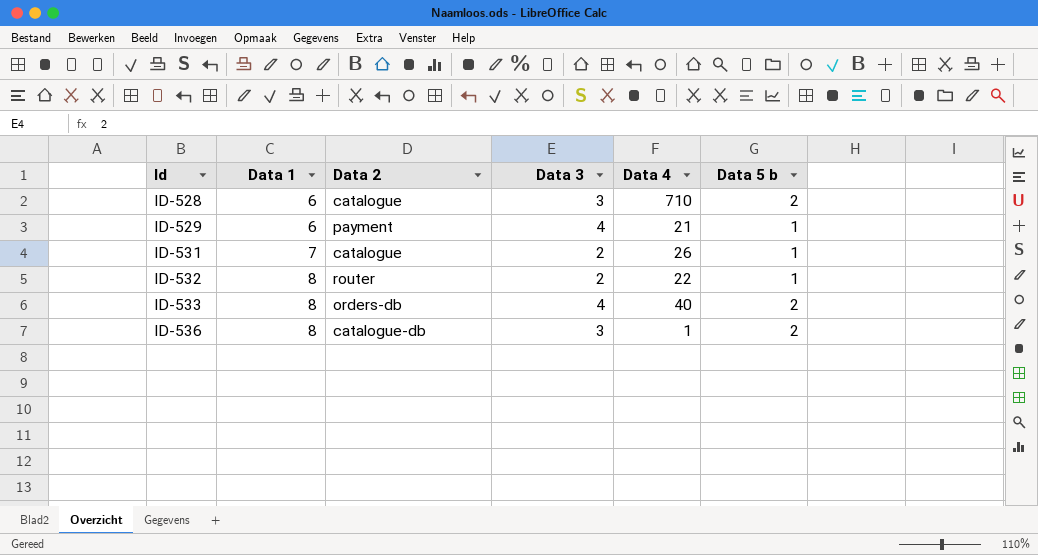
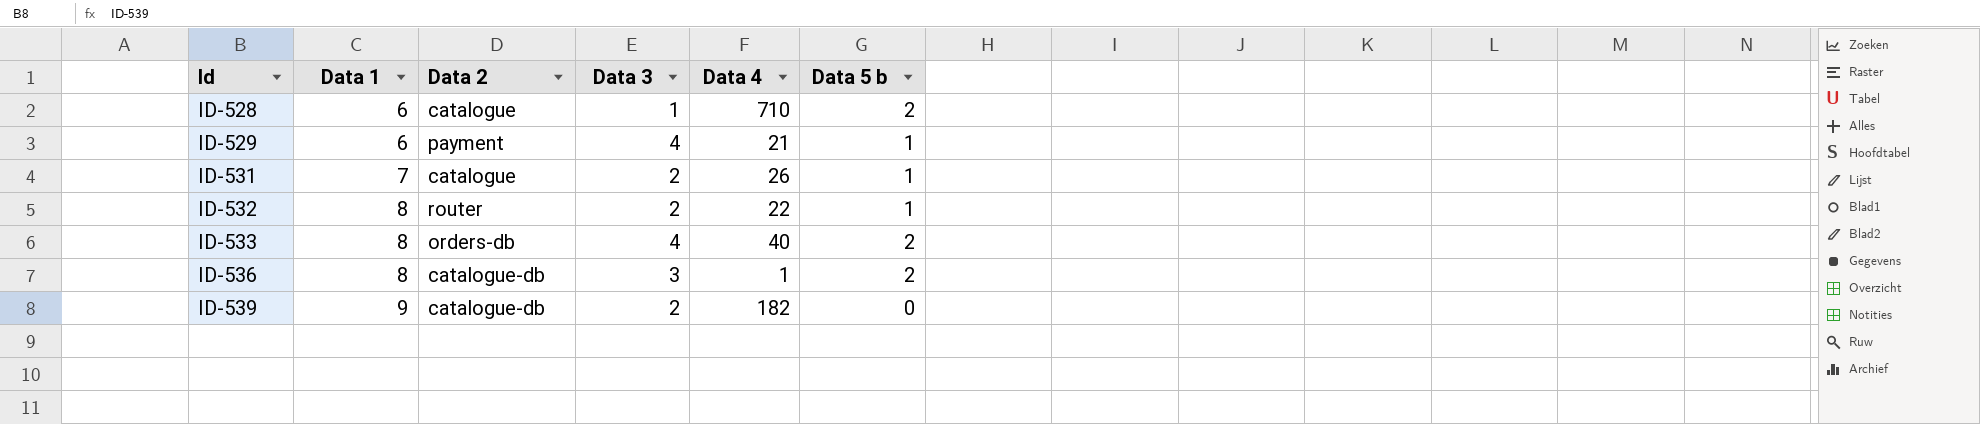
ID-528 | Data 3: 3 -> 1
row ID-539: none -> 9 | catalogue-db | 2 | 182 | 0

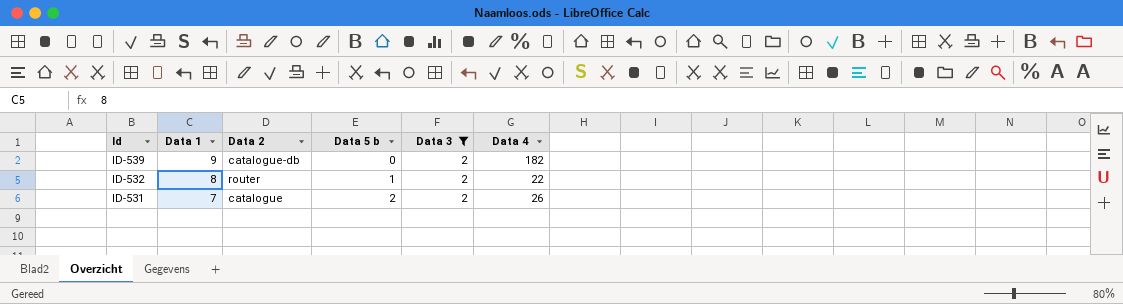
filter: none -> Data 3 = 2
row order: Id ascending -> Id descending
column Data 5 b | position: 6 -> 4
ID-531 | Data 5 b: 1 -> 2

